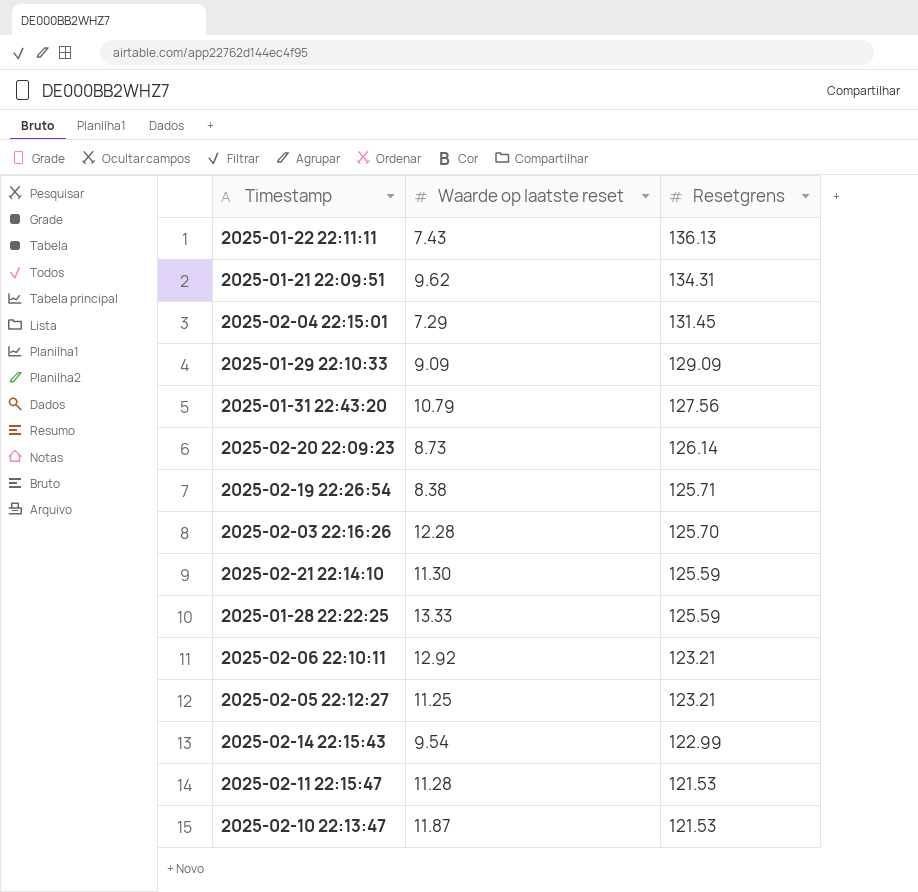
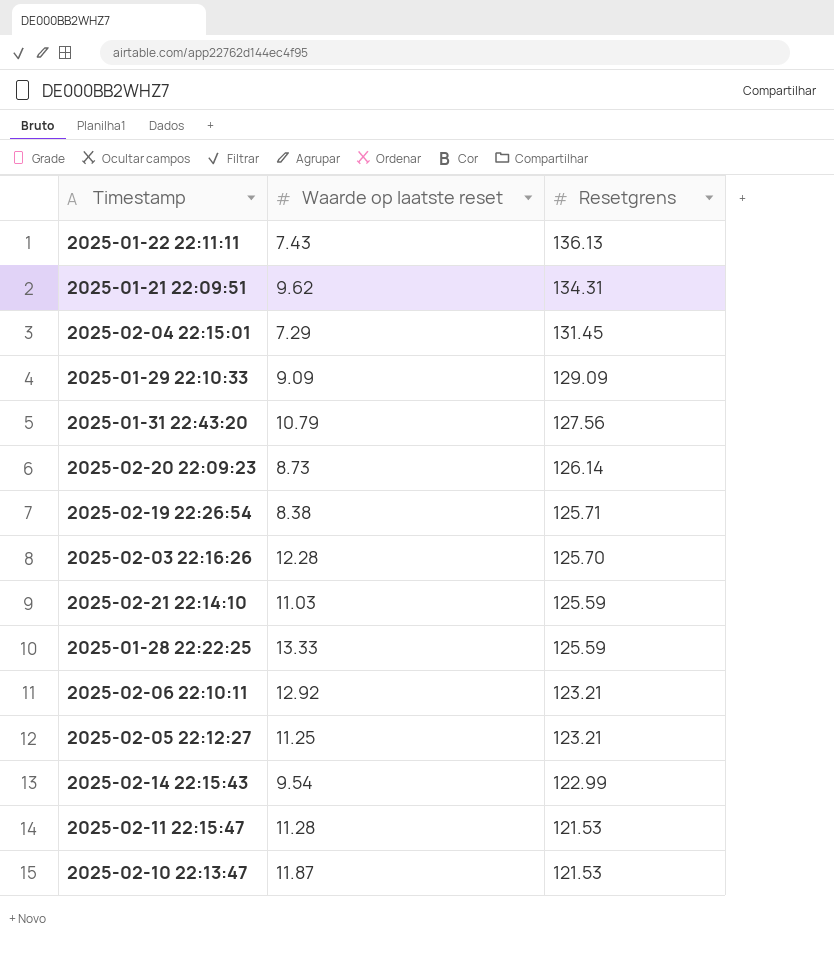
2025-02-21 22:14:10 | Waarde op laatste reset: 11.30 -> 11.03

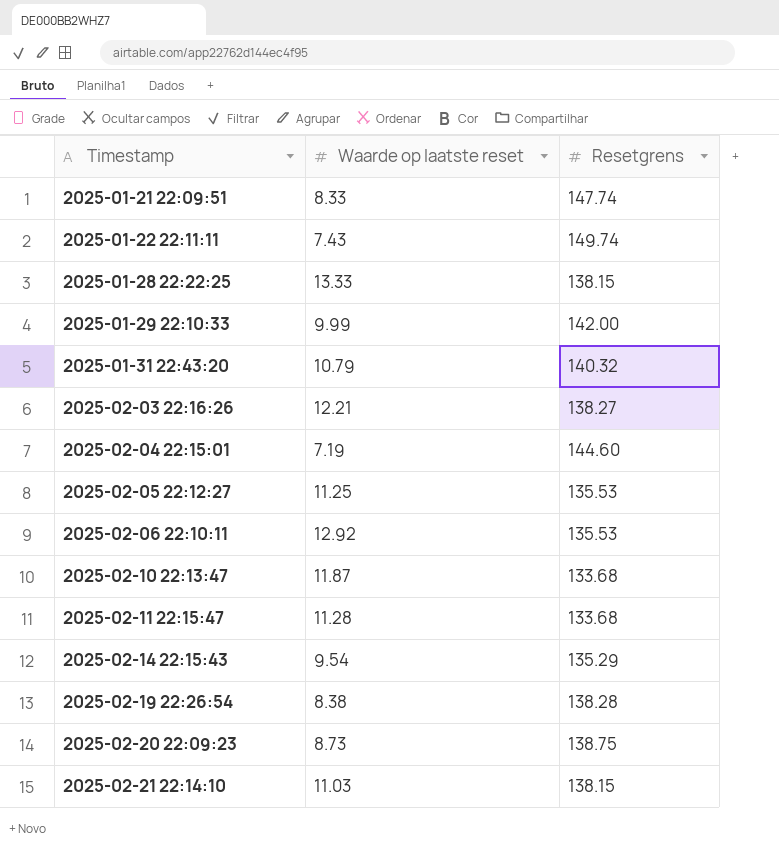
row order: Resetgrens descending -> Timestamp ascending
2025-01-21 22:09:51 | Waarde op laatste reset: 9.62 -> 8.33
2025-01-21 22:09:51 | Resetgrens: 134.31 -> 147.74
2025-01-22 22:11:11 | Resetgrens: 136.13 -> 149.74
2025-01-28 22:22:25 | Resetgrens: 125.59 -> 138.15
2025-01-29 22:10:33 | Waarde op laatste reset: 9.09 -> 9.99
2025-01-29 22:10:33 | Resetgrens: 129.09 -> 142.00
2025-01-31 22:43:20 | Resetgrens: 127.56 -> 140.32
2025-02-03 22:16:26 | Waarde op laatste reset: 12.28 -> 12.21
2025-02-03 22:16:26 | Resetgrens: 125.70 -> 138.27
2025-02-04 22:15:01 | Waarde op laatste reset: 7.29 -> 7.19
2025-02-04 22:15:01 | Resetgrens: 131.45 -> 144.60
2025-02-05 22:12:27 | Resetgrens: 123.21 -> 135.53
2025-02-06 22:10:11 | Resetgrens: 123.21 -> 135.53
2025-02-10 22:13:47 | Resetgrens: 121.53 -> 133.68
2025-02-11 22:15:47 | Resetgrens: 121.53 -> 133.68
2025-02-14 22:15:43 | Resetgrens: 122.99 -> 135.29
2025-02-19 22:26:54 | Resetgrens: 125.71 -> 138.28
2025-02-20 22:09:23 | Resetgrens: 126.14 -> 138.75
2025-02-21 22:14:10 | Resetgrens: 125.59 -> 138.15

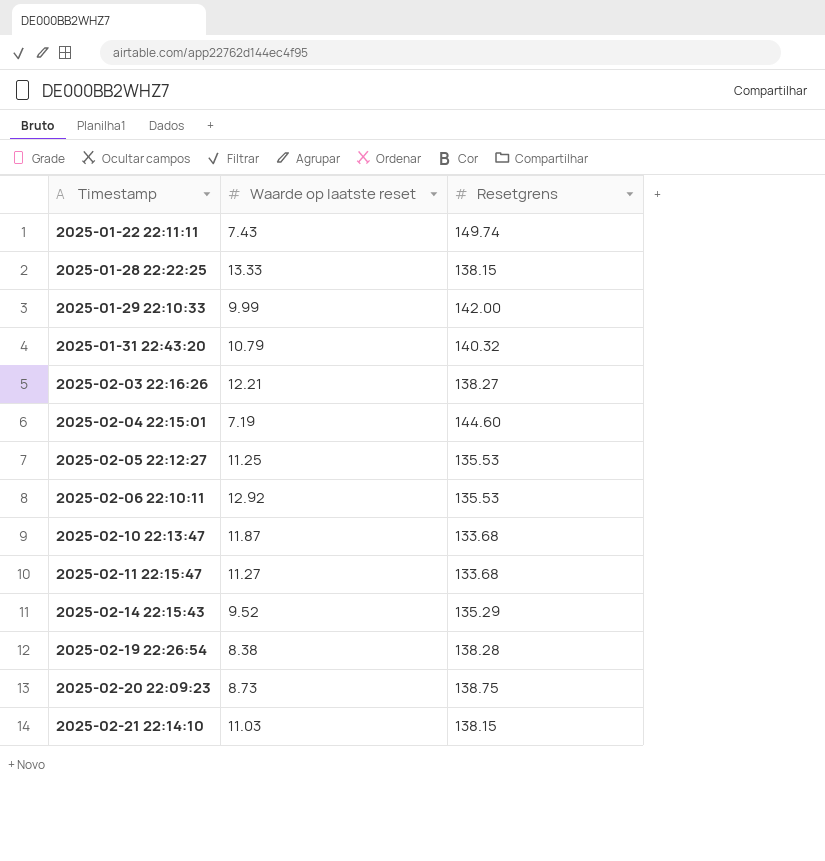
row 2025-01-21 22:09:51: 8.33 | 147.74 -> none
2025-02-11 22:15:47 | Waarde op laatste reset: 11.28 -> 11.27
2025-02-14 22:15:43 | Waarde op laatste reset: 9.54 -> 9.52

